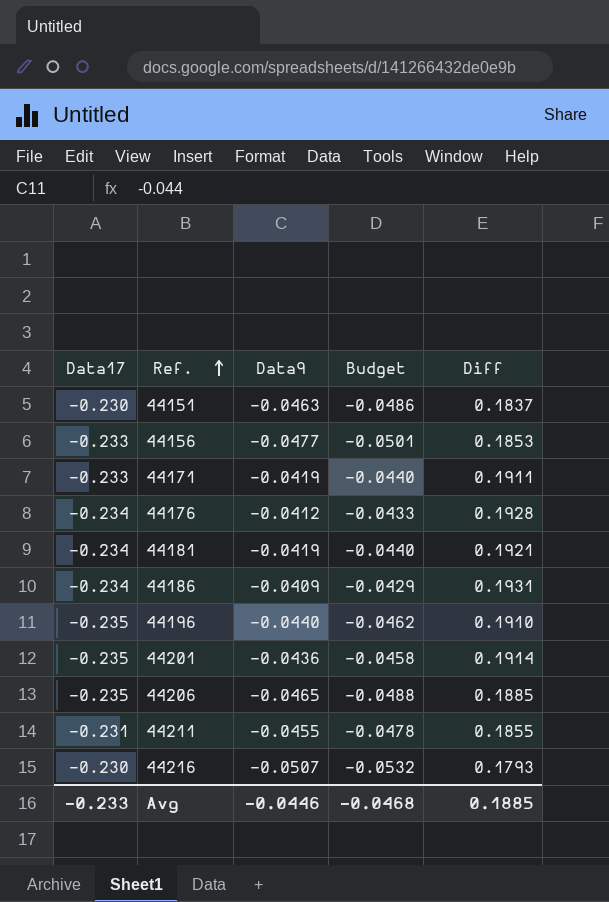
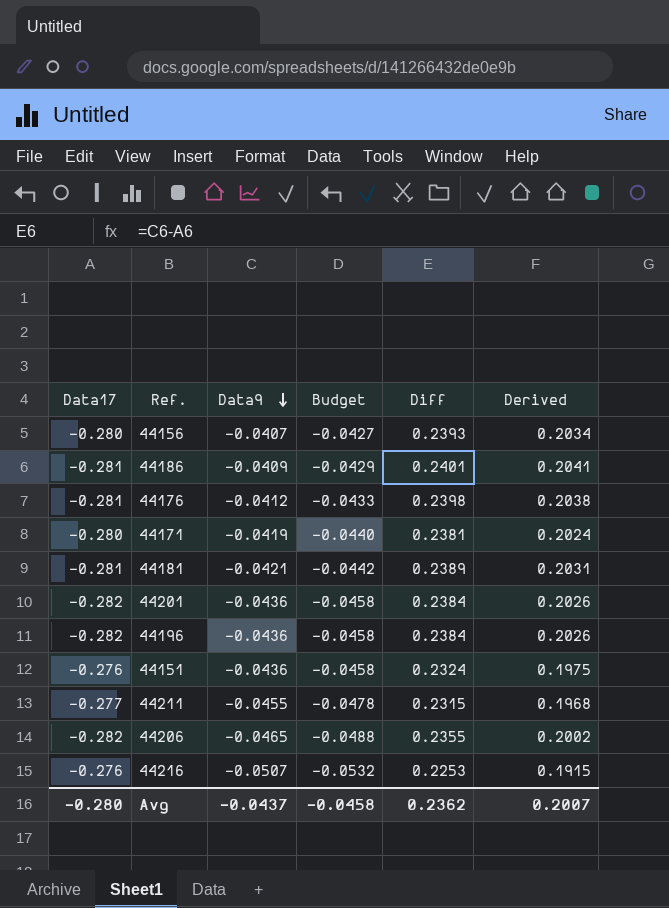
row order: Ref. ascending -> Data9 descending
column Derived | formula: none -> [Diff] * 0.85
44156 | Data17: -0.233 -> -0.280
44156 | Data9: -0.0477 -> -0.0407
44156 | Budget: -0.0501 -> -0.0427
44156 | Diff: 0.1853 -> 0.2393
44186 | Data17: -0.234 -> -0.281
44186 | Diff: 0.1931 -> 0.2401
44176 | Data17: -0.234 -> -0.281
44176 | Diff: 0.1928 -> 0.2398
44171 | Data17: -0.233 -> -0.280
44171 | Diff: 0.1911 -> 0.2381
44181 | Data17: -0.234 -> -0.281
44181 | Data9: -0.0419 -> -0.0421
44181 | Budget: -0.0440 -> -0.0442
44181 | Diff: 0.1921 -> 0.2389
44201 | Data17: -0.235 -> -0.282
44201 | Diff: 0.1914 -> 0.2384
44196 | Data17: -0.235 -> -0.282
44196 | Data9: -0.0440 -> -0.0436
44196 | Budget: -0.0462 -> -0.0458
44196 | Diff: 0.1910 -> 0.2384
44151 | Data17: -0.230 -> -0.276
44151 | Data9: -0.0463 -> -0.0436
44151 | Budget: -0.0486 -> -0.0458
44151 | Diff: 0.1837 -> 0.2324
44211 | Data17: -0.231 -> -0.277
44211 | Diff: 0.1855 -> 0.2315
44206 | Data17: -0.235 -> -0.282
44206 | Diff: 0.1885 -> 0.2355
44216 | Data17: -0.230 -> -0.276
44216 | Diff: 0.1793 -> 0.2253
Avg | Data17: -0.233 -> -0.280
Avg | Data9: -0.0446 -> -0.0437
Avg | Budget: -0.0468 -> -0.0458
Avg | Diff: 0.1885 -> 0.2362

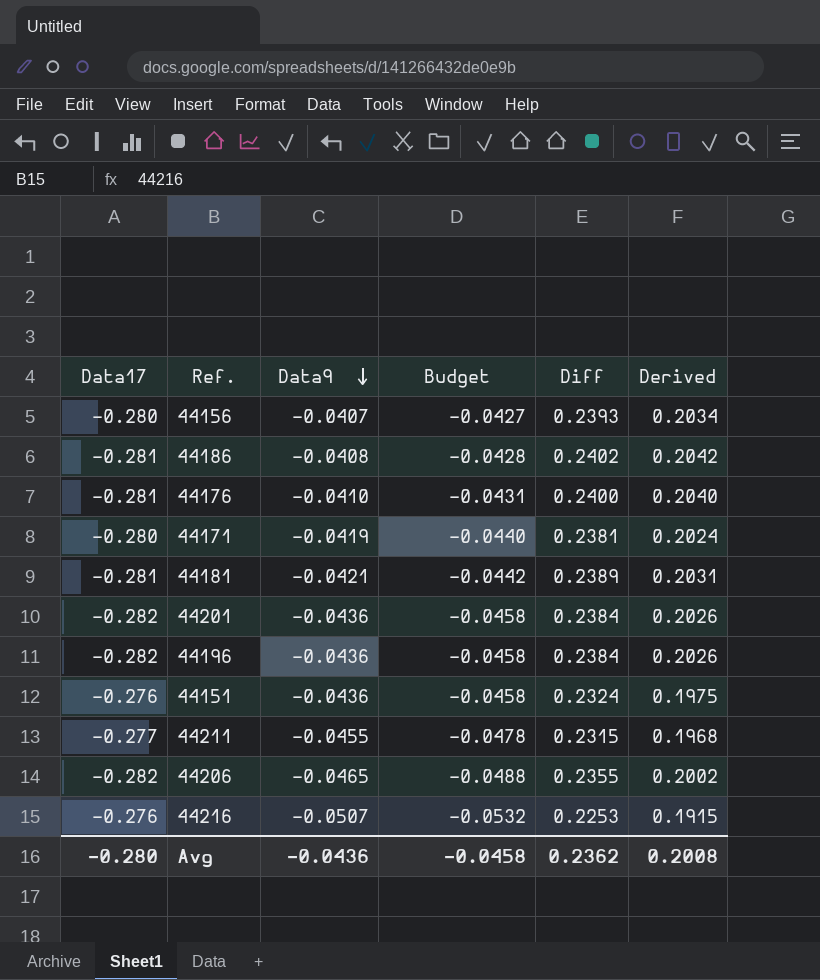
44186 | Data9: -0.0409 -> -0.0408
44186 | Budget: -0.0429 -> -0.0428
44186 | Diff: 0.2401 -> 0.2402
44186 | Derived: 0.2041 -> 0.2042
44176 | Data9: -0.0412 -> -0.0410
44176 | Budget: -0.0433 -> -0.0431
44176 | Diff: 0.2398 -> 0.2400
44176 | Derived: 0.2038 -> 0.2040
Avg | Data9: -0.0437 -> -0.0436
Avg | Derived: 0.2007 -> 0.2008

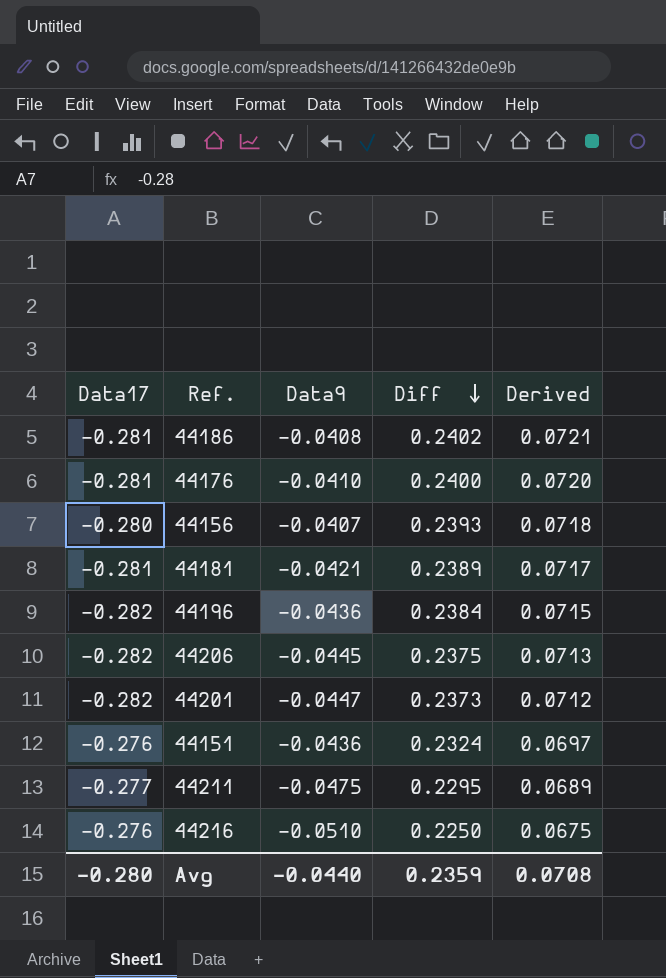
row order: Data9 descending -> Diff descending
column Budget | formula: [Data9] * 1.05 -> none
column Derived | formula: [Diff] * 0.85 -> [Diff] * 0.3
row 44171: -0.280 | -0.0419 | -0.0440 | 0.2381 | 0.2024 -> none
44206 | Data9: -0.0465 -> -0.0445
44206 | Diff: 0.2355 -> 0.2375
44201 | Data9: -0.0436 -> -0.0447
44201 | Diff: 0.2384 -> 0.2373
44211 | Data9: -0.0455 -> -0.0475
44211 | Diff: 0.2315 -> 0.2295
44216 | Data9: -0.0507 -> -0.0510
44216 | Diff: 0.2253 -> 0.2250
Avg | Data9: -0.0436 -> -0.0440
Avg | Diff: 0.2362 -> 0.2359
Avg | Derived: 0.2008 -> 0.0708

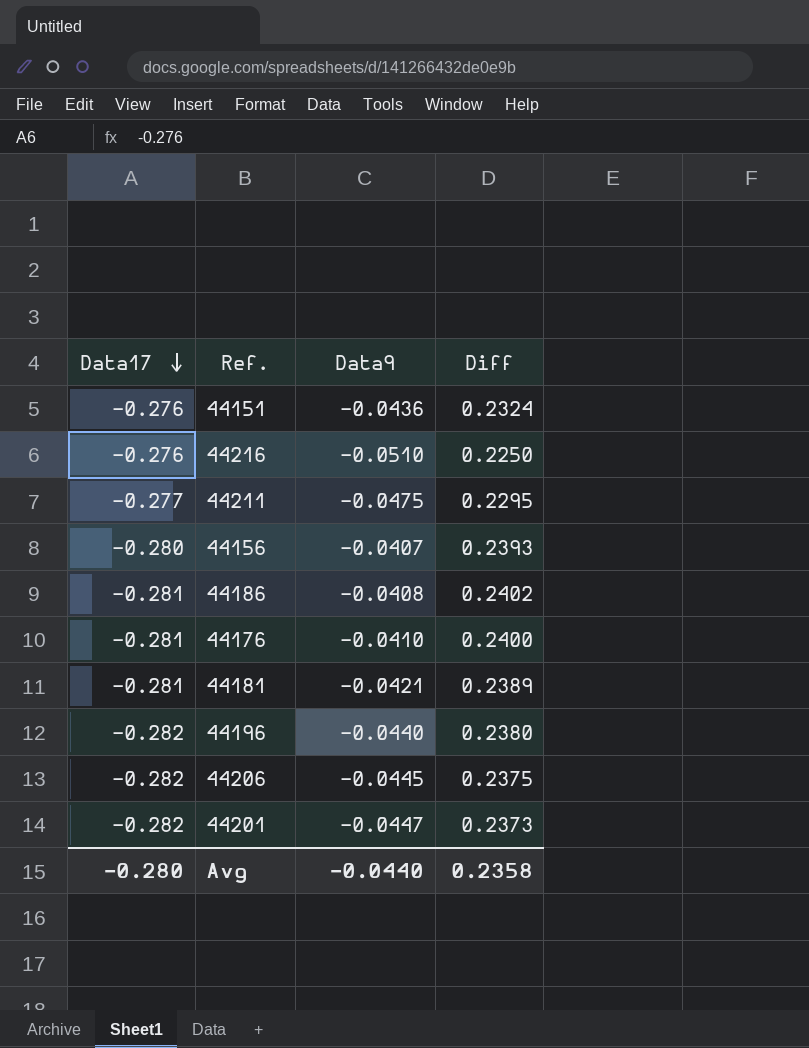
row order: Diff descending -> Data17 descending
column Derived | formula: [Diff] * 0.3 -> none
44196 | Data9: -0.0436 -> -0.0440
44196 | Diff: 0.2384 -> 0.2380
Avg | Diff: 0.2359 -> 0.2358

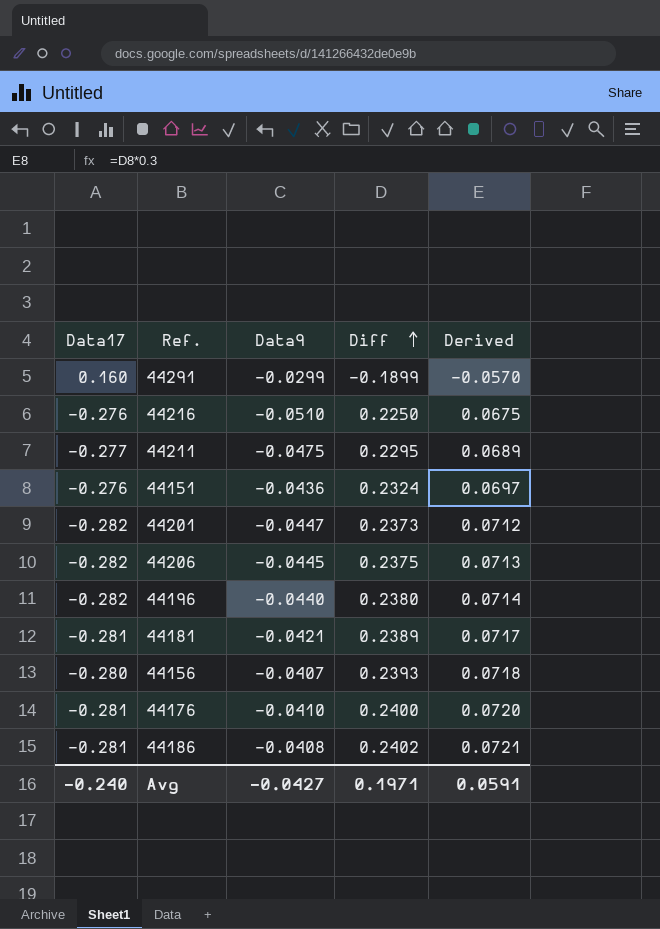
row order: Data17 descending -> Diff ascending
column Derived | formula: none -> [Diff] * 0.3
row 44291: none -> 0.160 | -0.0299 | -0.1899 | -0.0570
Avg | Data17: -0.280 -> -0.240
Avg | Data9: -0.0440 -> -0.0427
Avg | Diff: 0.2358 -> 0.1971

